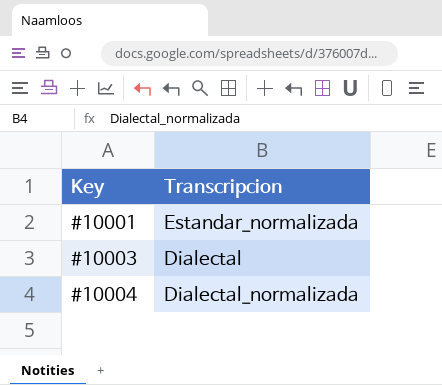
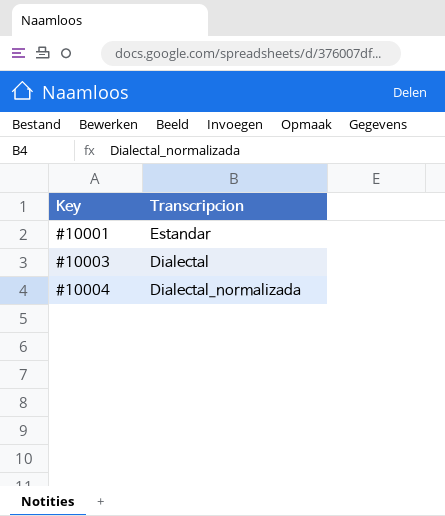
#10001 | Transcripcion: Estandar_normalizada -> Estandar

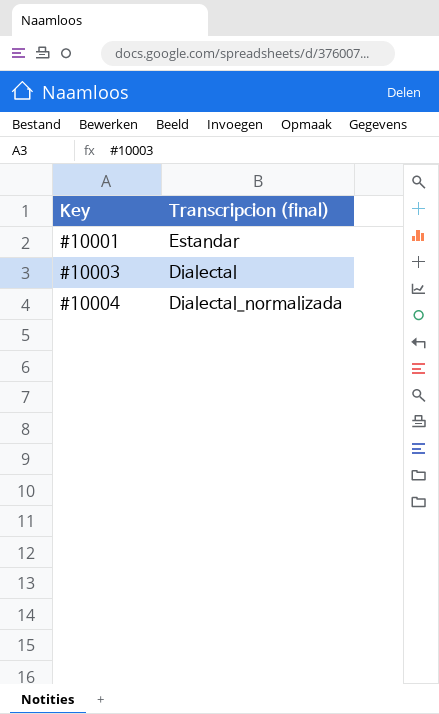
column name: Transcripcion -> Transcripcion (final)

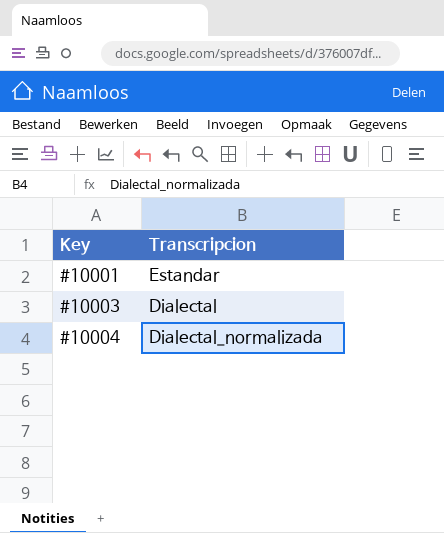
column name: Transcripcion (final) -> Transcripcion

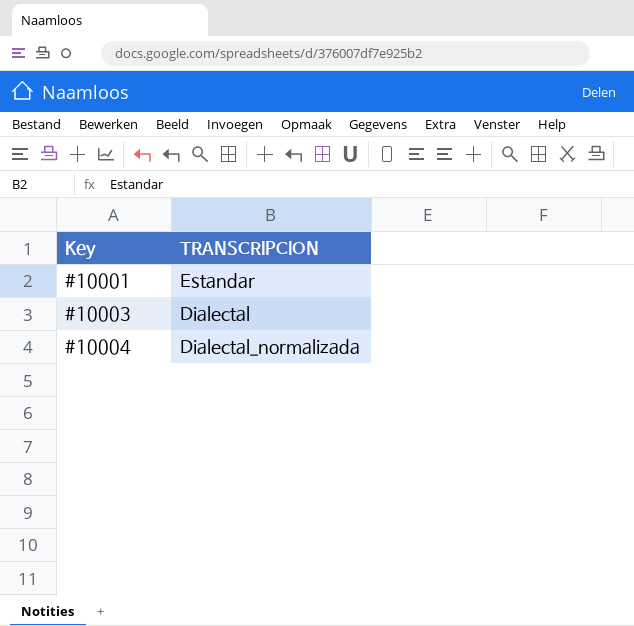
column name: Transcripcion -> TRANSCRIPCION

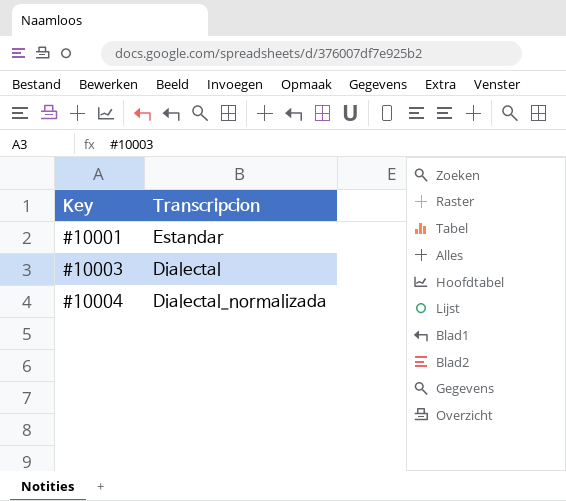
column name: TRANSCRIPCION -> Transcripcion

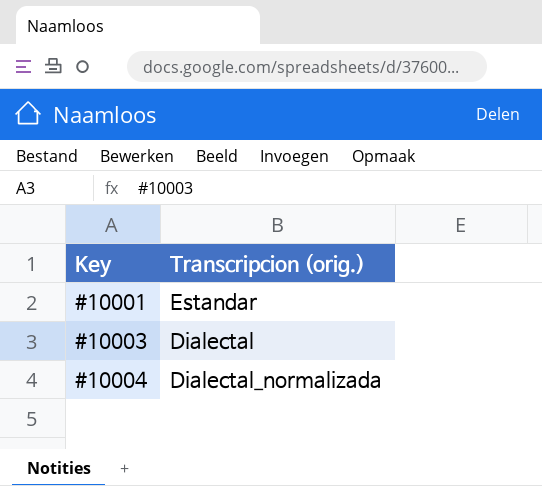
column name: Transcripcion -> Transcripcion (orig.)

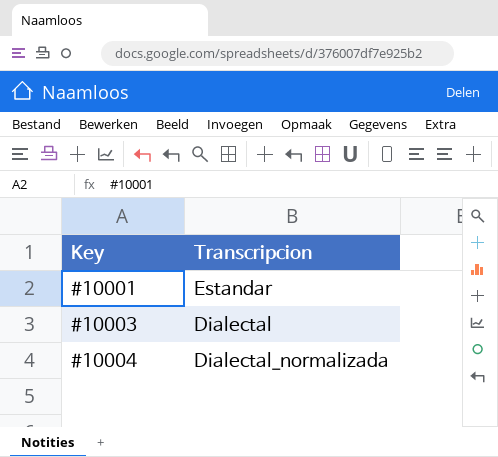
column name: Transcripcion (orig.) -> Transcripcion

